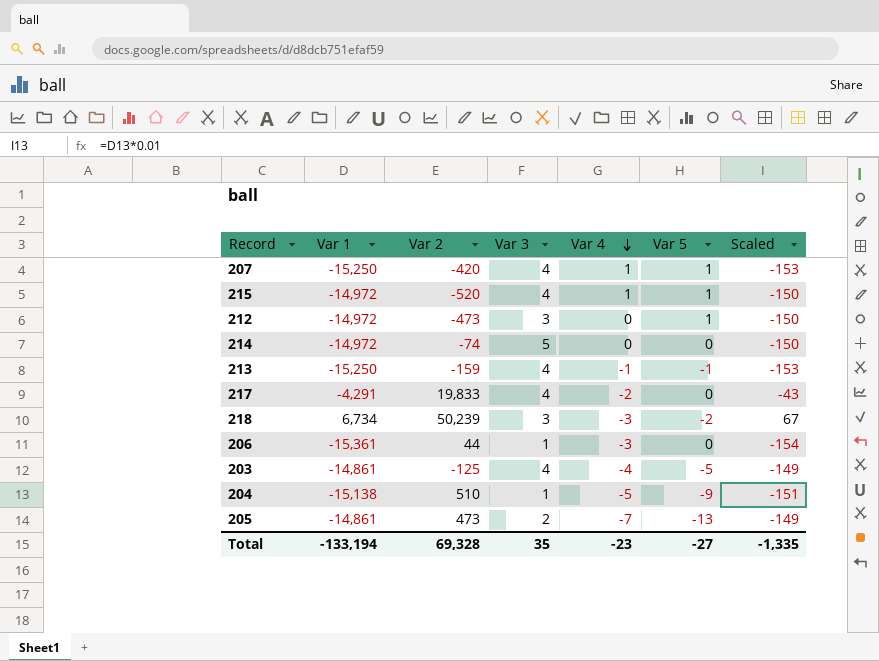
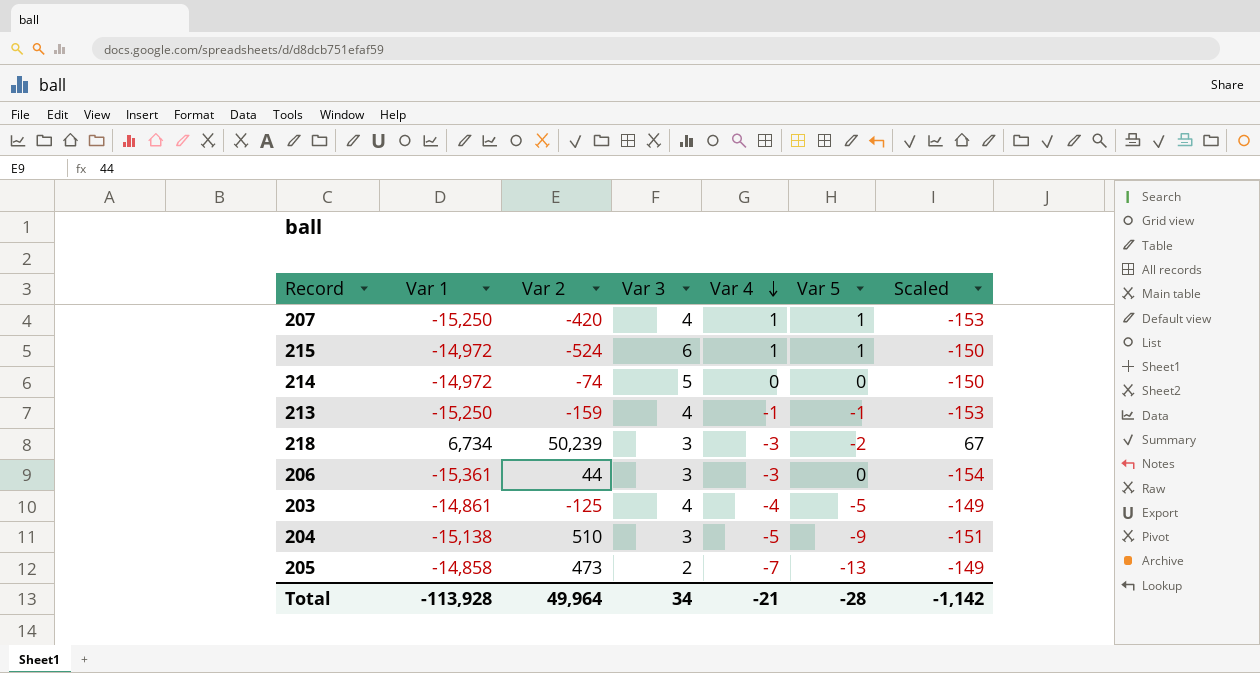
row 212: -14,972 | -473 | 3 | 0 | 1 | -150 -> none
row 217: -4,291 | 19,833 | 4 | -2 | 0 | -43 -> none
215 | Var 2: -520 -> -524
215 | Var 3: 4 -> 6
206 | Var 3: 1 -> 3
204 | Var 3: 1 -> 3
205 | Var 1: -14,861 -> -14,858
Total | Var 1: -133,194 -> -113,928
Total | Var 2: 69,328 -> 49,964
Total | Var 3: 35 -> 34
Total | Var 4: -23 -> -21
Total | Var 5: -27 -> -28
Total | Scaled: -1,335 -> -1,142

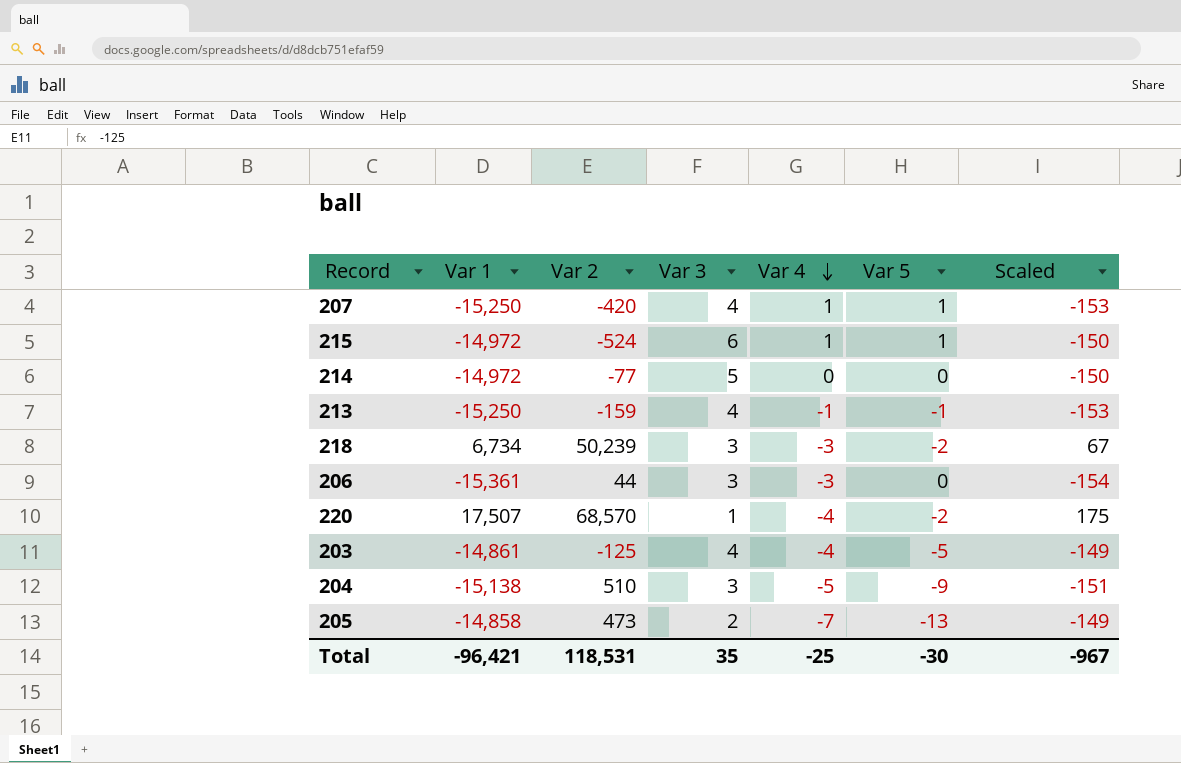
214 | Var 2: -74 -> -77
row 220: none -> 17,507 | 68,570 | 1 | -4 | -2 | 175
Total | Var 1: -113,928 -> -96,421
Total | Var 2: 49,964 -> 118,531
Total | Var 3: 34 -> 35
Total | Var 4: -21 -> -25
Total | Var 5: -28 -> -30
Total | Scaled: -1,142 -> -967

